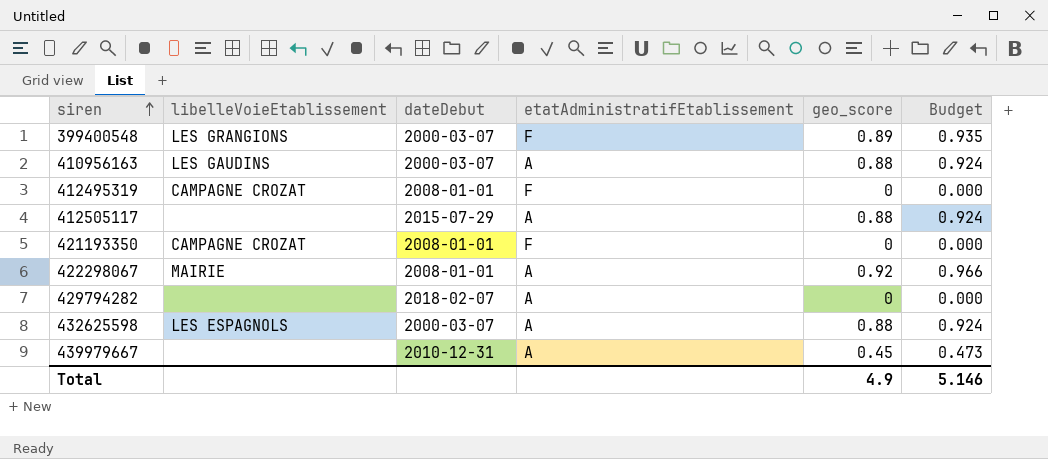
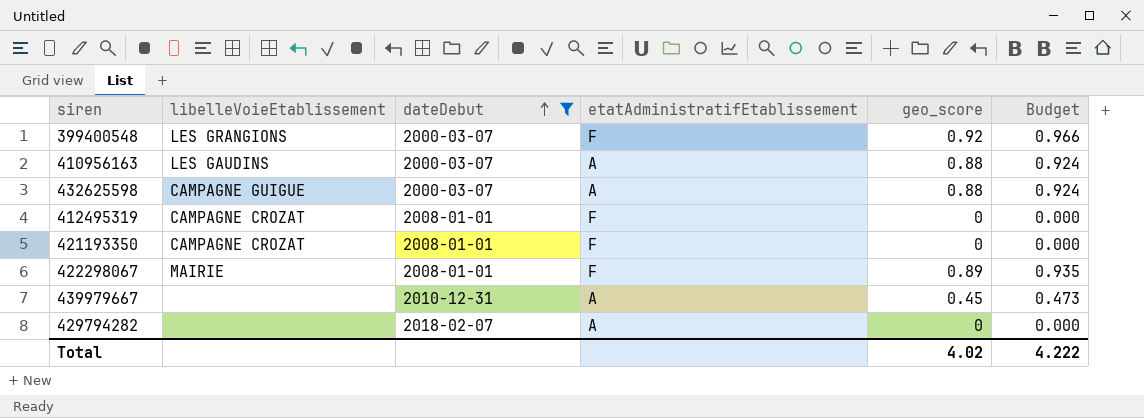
filter: none -> dateDebut != 2015-07-29
row order: siren ascending -> dateDebut ascending
399400548 | geo_score: 0.89 -> 0.92
399400548 | Budget: 0.935 -> 0.966
432625598 | libelleVoieEtablissement: LES ESPAGNOLS -> CAMPAGNE GUIGUE
422298067 | etatAdministratifEtablissement: A -> F
422298067 | geo_score: 0.92 -> 0.89
422298067 | Budget: 0.966 -> 0.935
Total | geo_score: 4.9 -> 4.02
Total | Budget: 5.146 -> 4.222

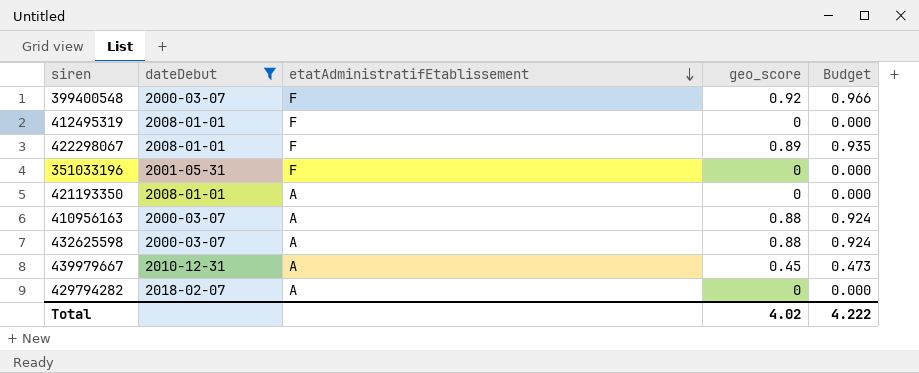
row order: dateDebut ascending -> etatAdministratifEtablissement descending
column libelleVoieEtablissement | position: 2 -> none
row 351033196: none -> 2001-05-31 | F | 0 | 0.000
421193350 | etatAdministratifEtablissement: F -> A

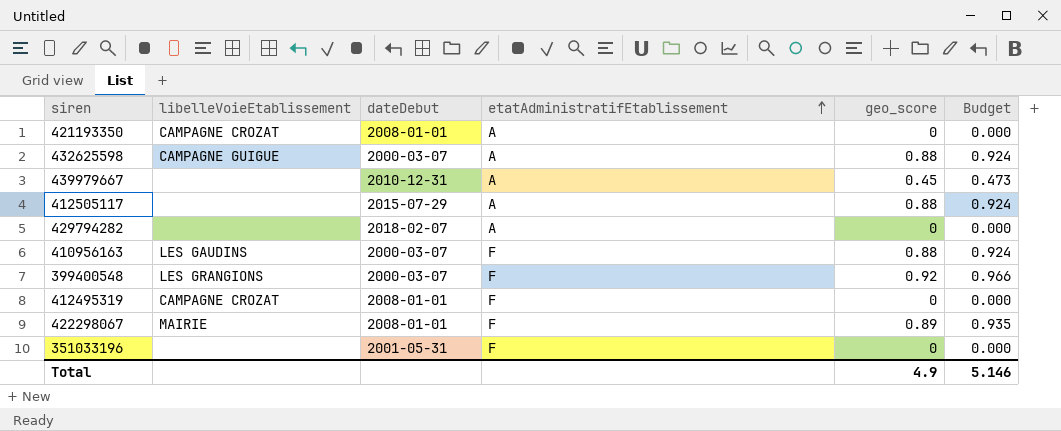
filter: dateDebut != 2015-07-29 -> none
row order: etatAdministratifEtablissement descending -> etatAdministratifEtablissement ascending
column libelleVoieEtablissement | position: none -> 2
410956163 | etatAdministratifEtablissement: A -> F
Total | geo_score: 4.02 -> 4.9
Total | Budget: 4.222 -> 5.146

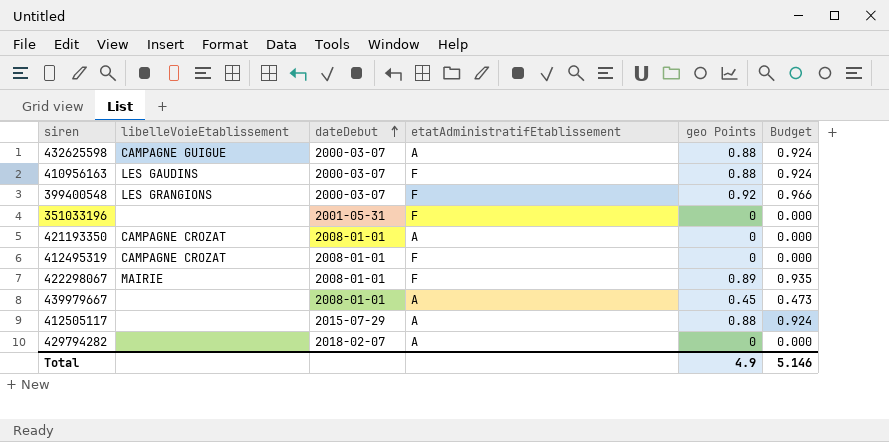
row order: etatAdministratifEtablissement ascending -> dateDebut ascending
column name: geo_score -> geo Points
439979667 | dateDebut: 2010-12-31 -> 2008-01-01

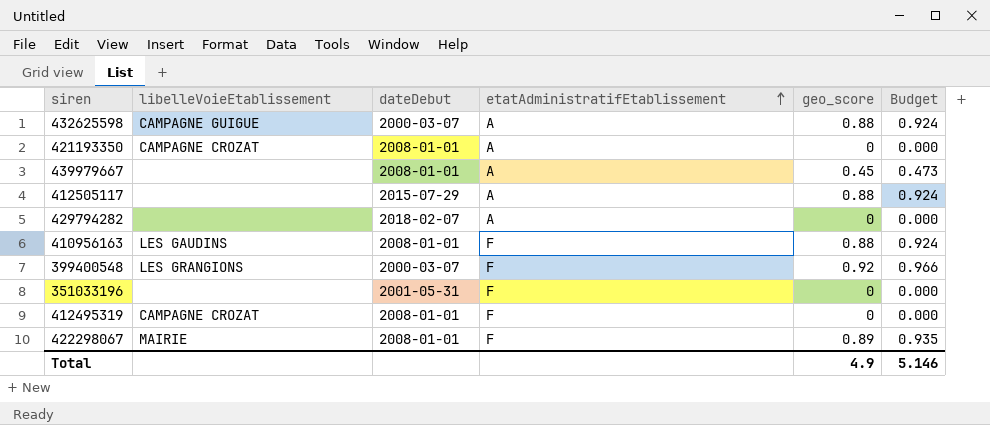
row order: dateDebut ascending -> etatAdministratifEtablissement ascending
column name: geo Points -> geo_score
410956163 | dateDebut: 2000-03-07 -> 2008-01-01

